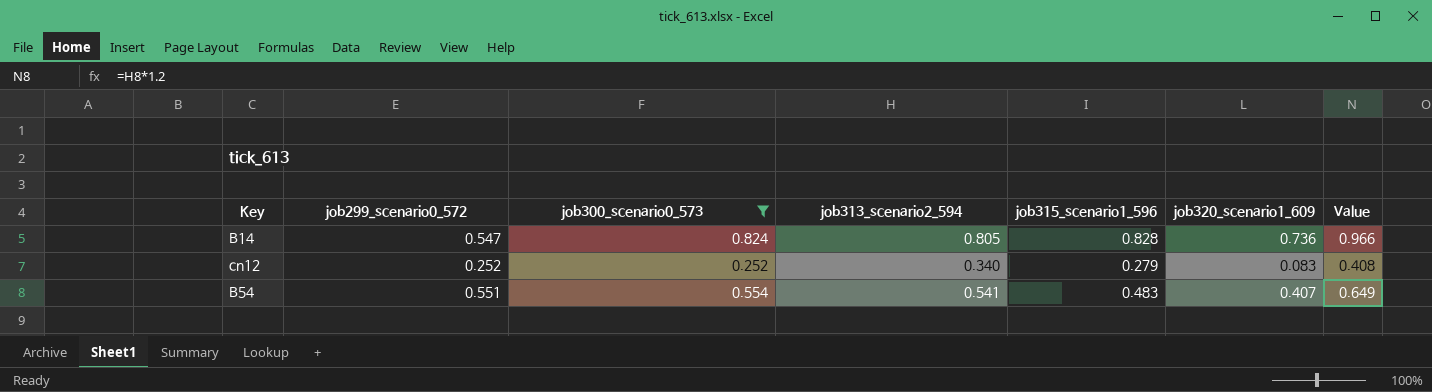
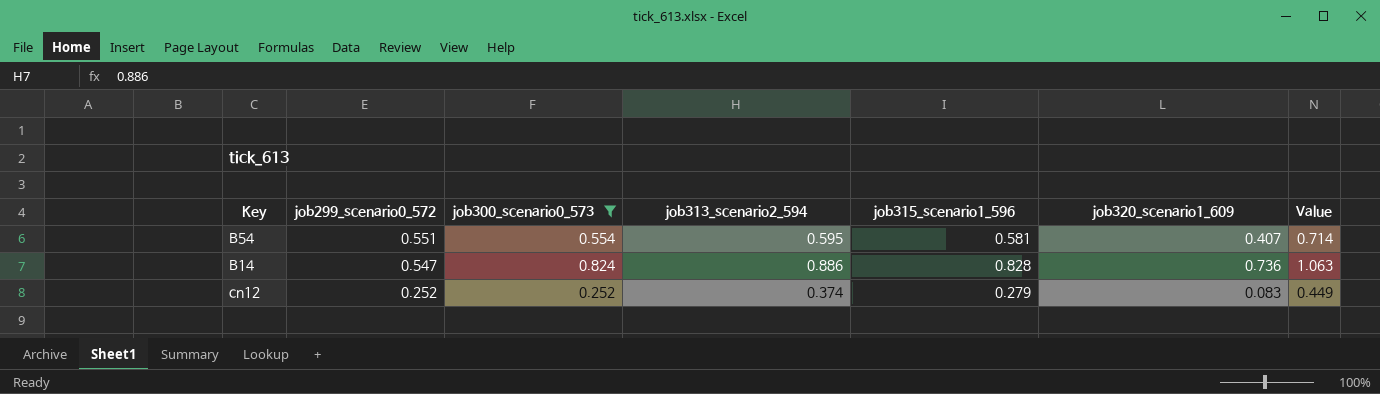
row order: none -> job299_scenario0_572 descending
B54 | job313_scenario2_594: 0.541 -> 0.595
B54 | job315_scenario1_596: 0.483 -> 0.581
B54 | Value: 0.649 -> 0.714
B14 | job313_scenario2_594: 0.805 -> 0.886
B14 | Value: 0.966 -> 1.063
cn12 | job313_scenario2_594: 0.340 -> 0.374
cn12 | Value: 0.408 -> 0.449

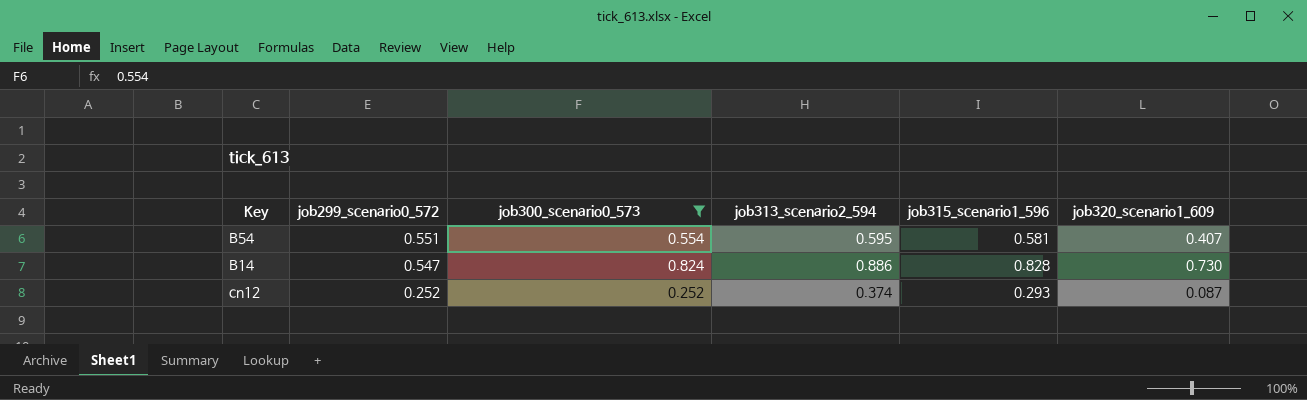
column Value | formula: [job313_scenario2_594] * 1.2 -> none
B14 | job320_scenario1_609: 0.736 -> 0.730
cn12 | job315_scenario1_596: 0.279 -> 0.293
cn12 | job320_scenario1_609: 0.083 -> 0.087

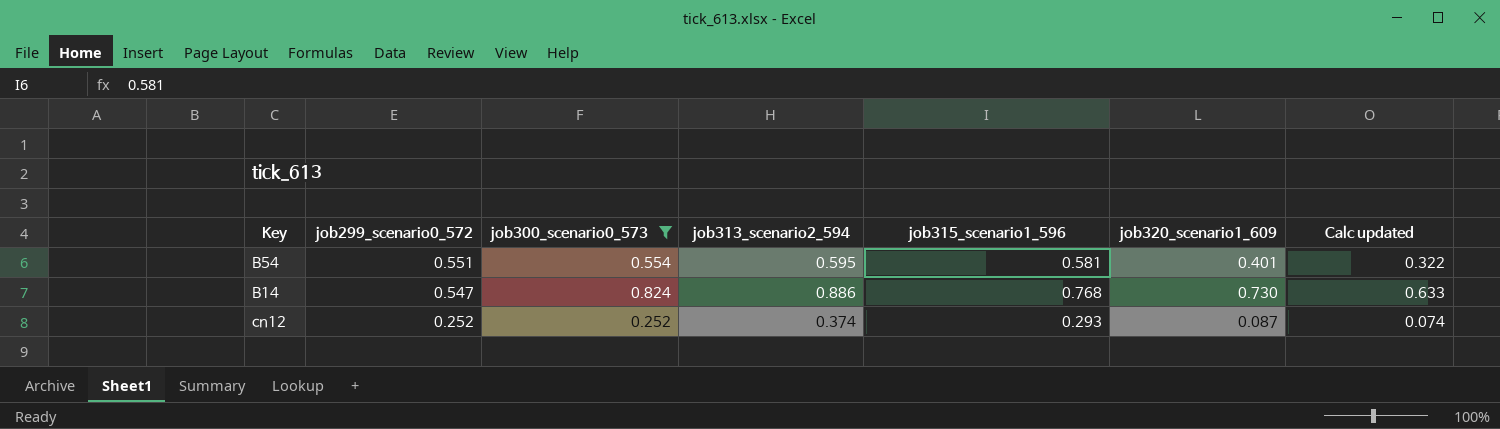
column Calc updated | formula: none -> [job300_scenario0_573] * [job315_scenario1_596]
B54 | job320_scenario1_609: 0.407 -> 0.401
B14 | job315_scenario1_596: 0.828 -> 0.768

